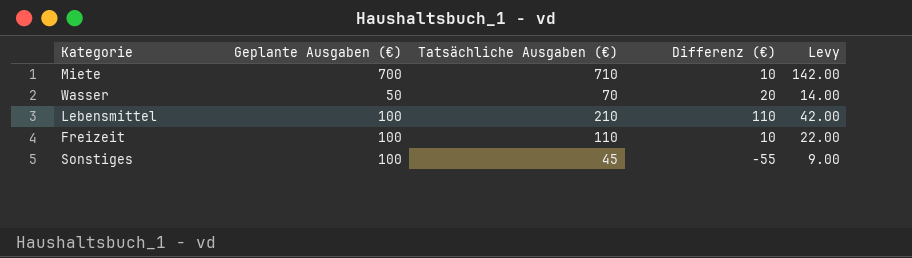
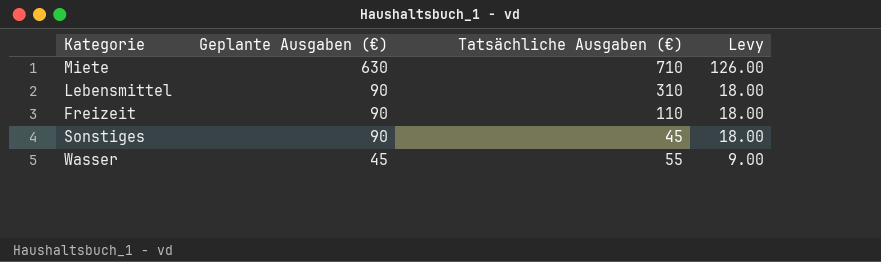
row order: none -> Geplante Ausgaben (€) descending
column Differenz (€) | formula: [Tatsächliche Ausgaben (€)] - [Geplante Ausgaben (€)] -> none
column Levy | formula: [Tatsächliche Ausgaben (€)] * 0.2 -> [Geplante Ausgaben (€)] * 0.2
Miete | Geplante Ausgaben (€): 700 -> 630
Lebensmittel | Geplante Ausgaben (€): 100 -> 90
Lebensmittel | Tatsächliche Ausgaben (€): 210 -> 310
Freizeit | Geplante Ausgaben (€): 100 -> 90
Sonstiges | Geplante Ausgaben (€): 100 -> 90
Wasser | Geplante Ausgaben (€): 50 -> 45
Wasser | Tatsächliche Ausgaben (€): 70 -> 55

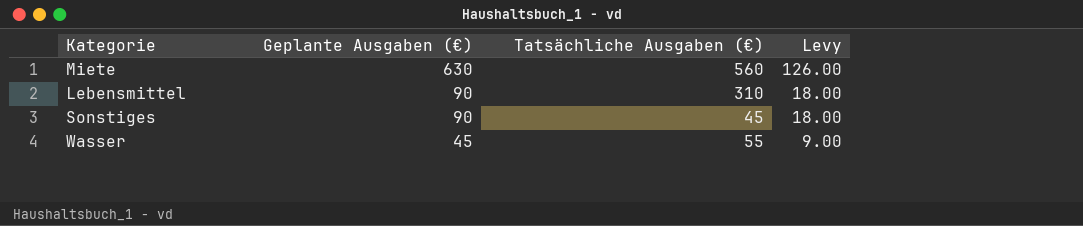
row Freizeit: 90 | 110 | 18.00 -> none
Miete | Tatsächliche Ausgaben (€): 710 -> 560

